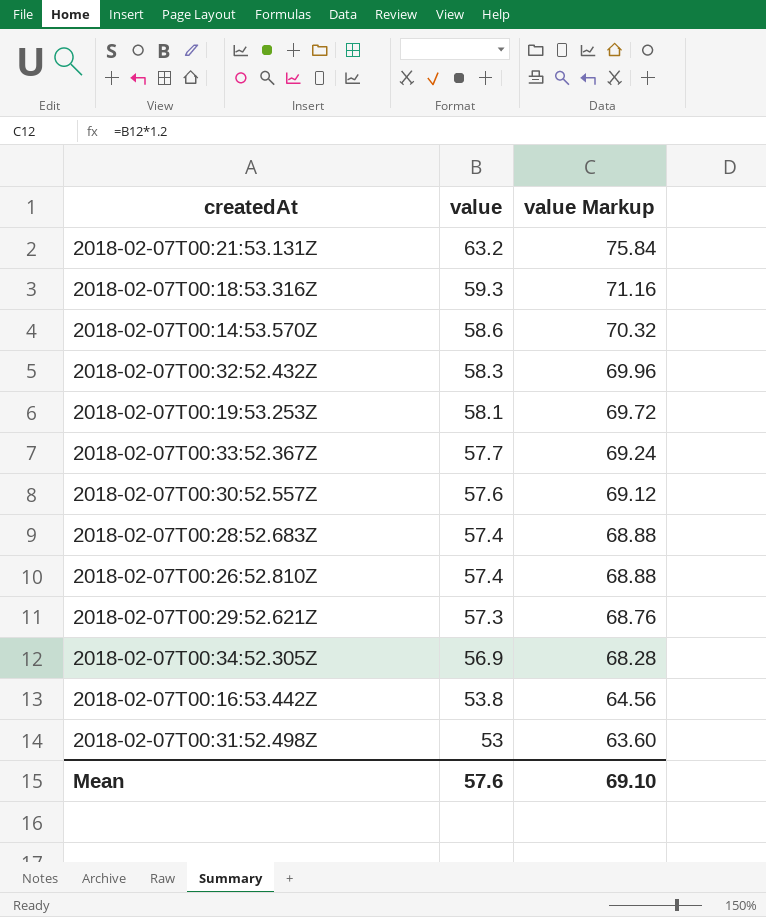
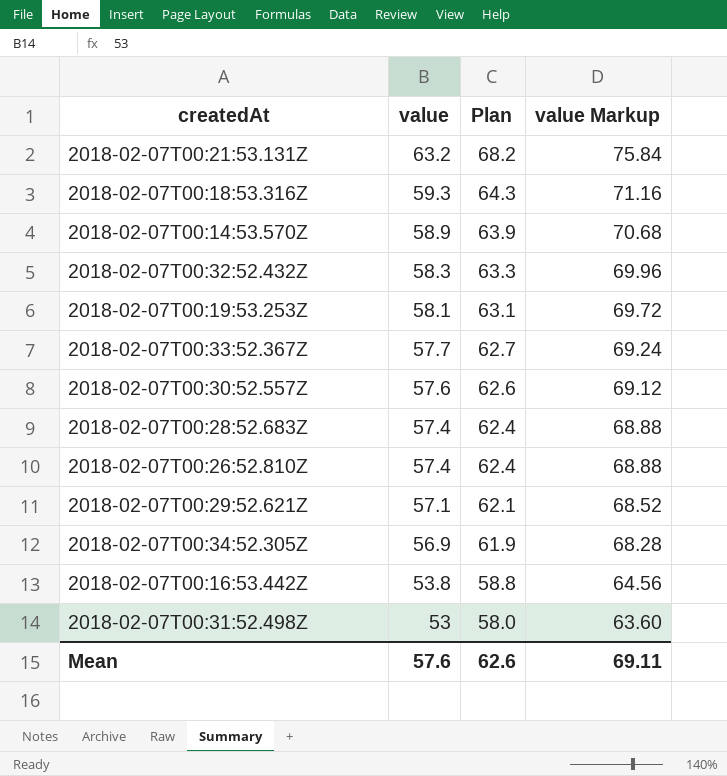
column Plan | formula: none -> [value] + 5
2018-02-07T00:14:53.570Z | value: 58.6 -> 58.9
2018-02-07T00:14:53.570Z | value Markup: 70.32 -> 70.68
2018-02-07T00:29:52.621Z | value: 57.3 -> 57.1
2018-02-07T00:29:52.621Z | value Markup: 68.76 -> 68.52
Mean | value Markup: 69.10 -> 69.11

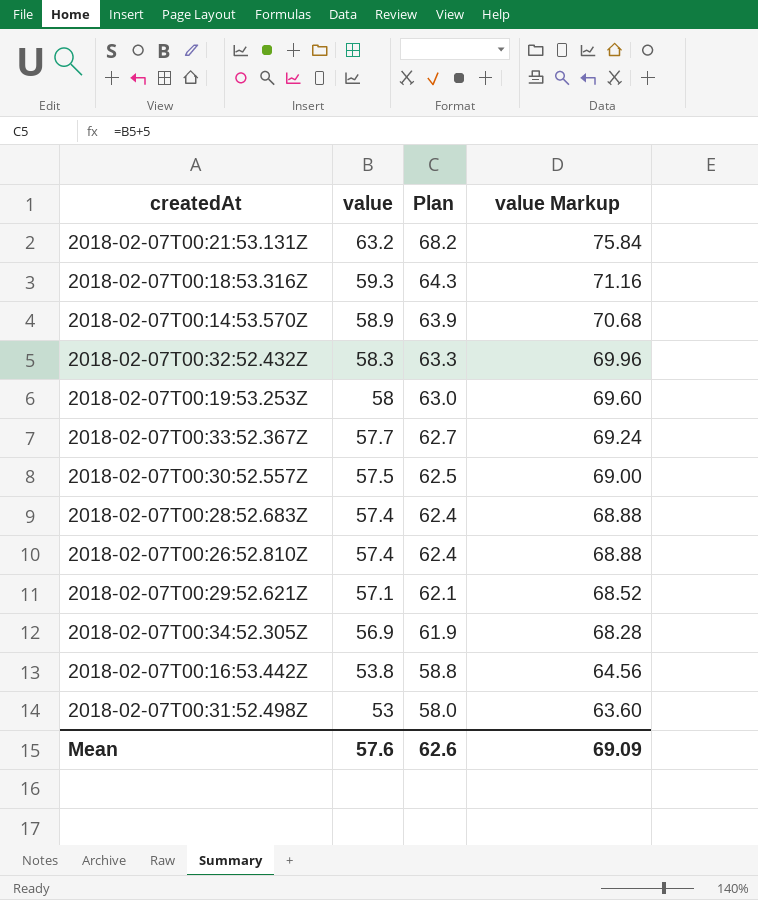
2018-02-07T00:19:53.253Z | value: 58.1 -> 58
2018-02-07T00:19:53.253Z | Plan: 63.1 -> 63.0
2018-02-07T00:19:53.253Z | value Markup: 69.72 -> 69.60
2018-02-07T00:30:52.557Z | value: 57.6 -> 57.5
2018-02-07T00:30:52.557Z | Plan: 62.6 -> 62.5
2018-02-07T00:30:52.557Z | value Markup: 69.12 -> 69.00
Mean | value Markup: 69.11 -> 69.09

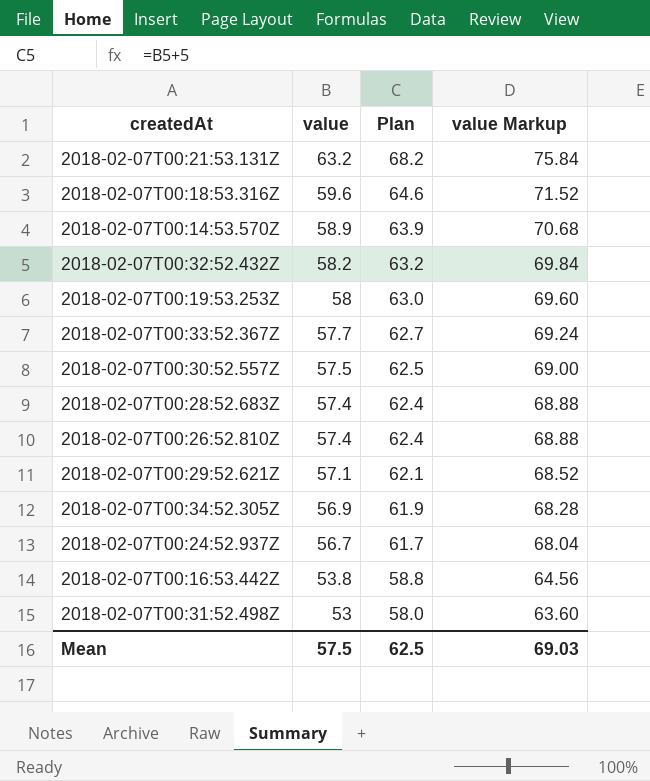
2018-02-07T00:18:53.316Z | value: 59.3 -> 59.6
2018-02-07T00:18:53.316Z | Plan: 64.3 -> 64.6
2018-02-07T00:18:53.316Z | value Markup: 71.16 -> 71.52
2018-02-07T00:32:52.432Z | value: 58.3 -> 58.2
2018-02-07T00:32:52.432Z | Plan: 63.3 -> 63.2
2018-02-07T00:32:52.432Z | value Markup: 69.96 -> 69.84
row 2018-02-07T00:24:52.937Z: none -> 56.7 | 61.7 | 68.04
Mean | value: 57.6 -> 57.5
Mean | Plan: 62.6 -> 62.5
Mean | value Markup: 69.09 -> 69.03

